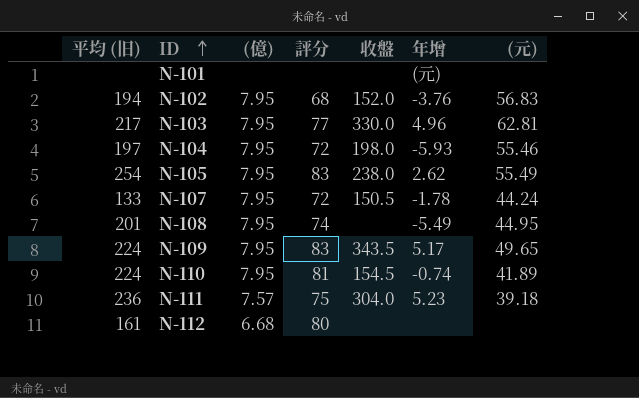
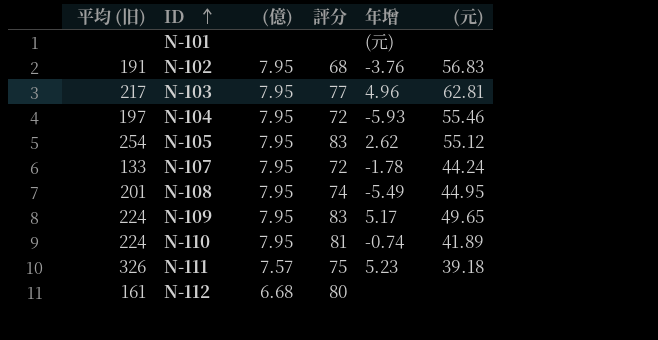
column 收盤 | position: 5 -> none
N-102 | 平均 (旧): 194 -> 191
N-105 | (元): 55.49 -> 55.12
N-111 | 平均 (旧): 236 -> 326

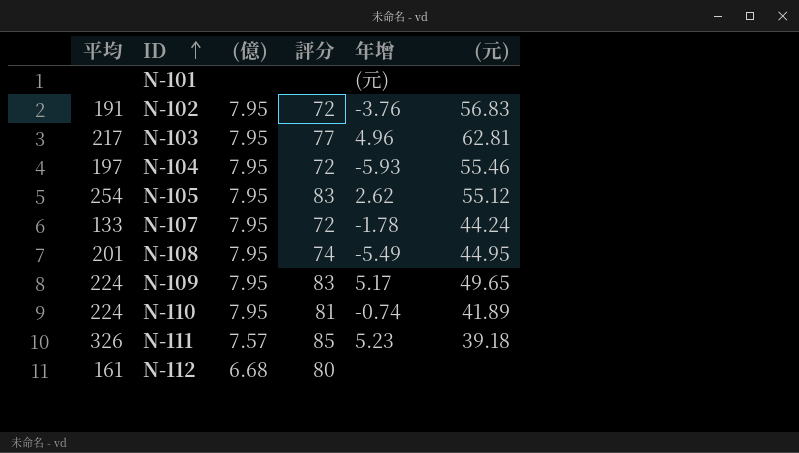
column name: 平均 (旧) -> 平均
N-102 | 評分: 68 -> 72
N-111 | 評分: 75 -> 85

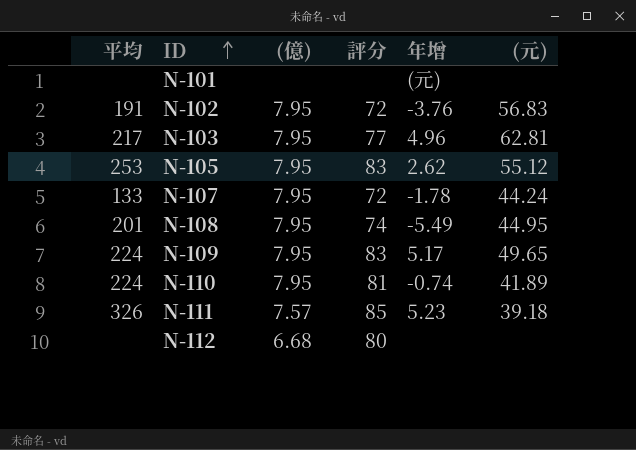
row N-104: 197 | 7.95 | 72 | -5.93 | 55.46 -> none
N-105 | 平均: 254 -> 253
N-112 | 平均: 161 -> none

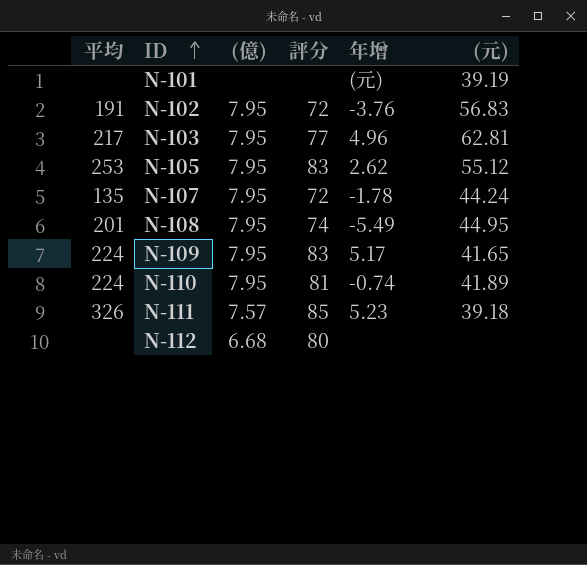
N-101 | (元): none -> 39.19
N-107 | 平均: 133 -> 135
N-109 | (元): 49.65 -> 41.65

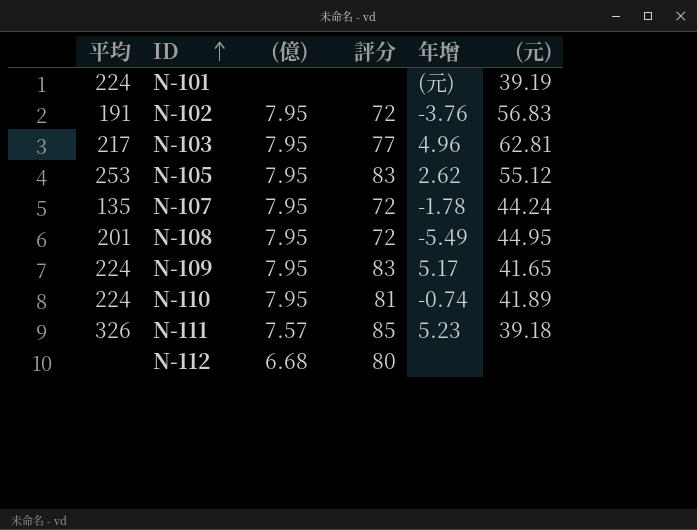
N-101 | 平均: none -> 224
N-108 | 評分: 74 -> 72

